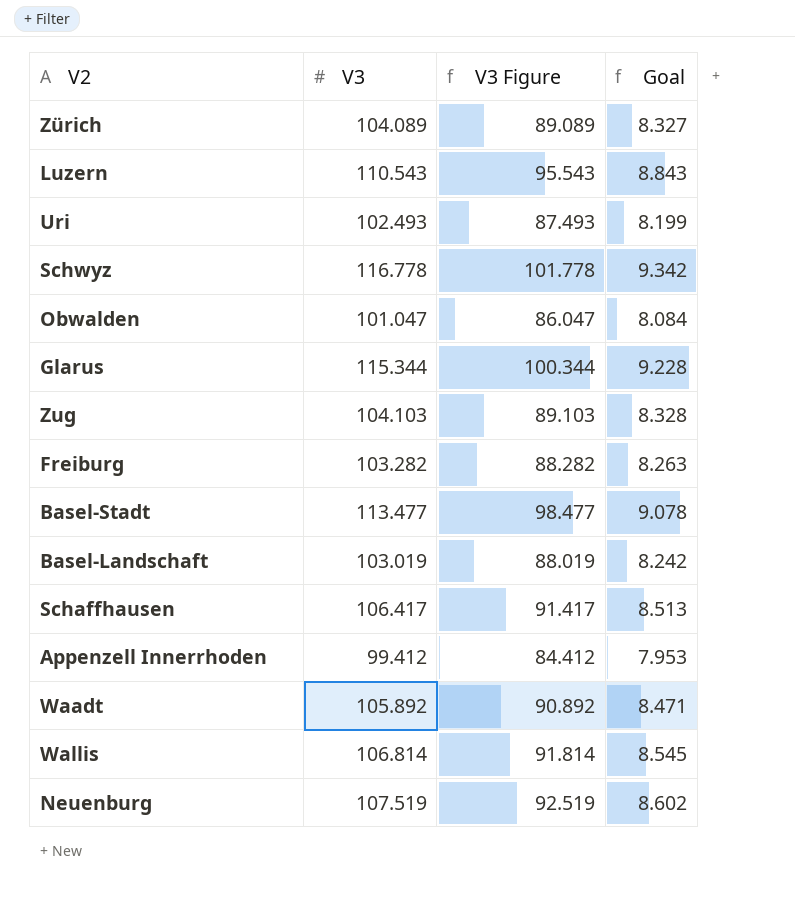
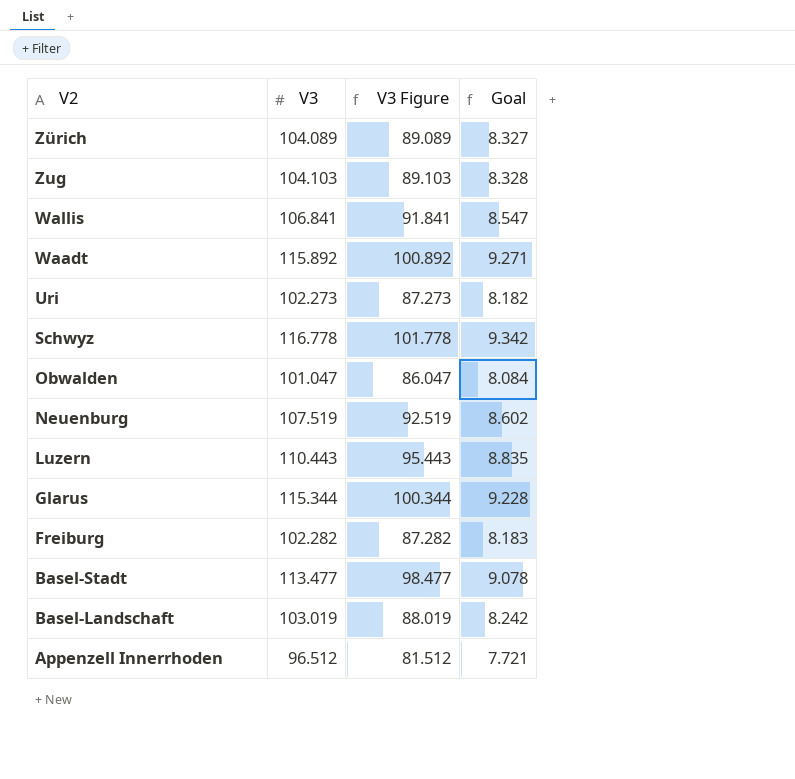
row order: none -> V2 descending
row Schaffhausen: 106.417 | 91.417 | 8.513 -> none
Wallis | V3: 106.814 -> 106.841
Wallis | V3 Figure: 91.814 -> 91.841
Wallis | Goal: 8.545 -> 8.547
Waadt | V3: 105.892 -> 115.892
Waadt | V3 Figure: 90.892 -> 100.892
Waadt | Goal: 8.471 -> 9.271
Uri | V3: 102.493 -> 102.273
Uri | V3 Figure: 87.493 -> 87.273
Uri | Goal: 8.199 -> 8.182
Luzern | V3: 110.543 -> 110.443
Luzern | V3 Figure: 95.543 -> 95.443
Luzern | Goal: 8.843 -> 8.835
Freiburg | V3: 103.282 -> 102.282
Freiburg | V3 Figure: 88.282 -> 87.282
Freiburg | Goal: 8.263 -> 8.183
Appenzell Innerrhoden | V3: 99.412 -> 96.512
Appenzell Innerrhoden | V3 Figure: 84.412 -> 81.512
Appenzell Innerrhoden | Goal: 7.953 -> 7.721

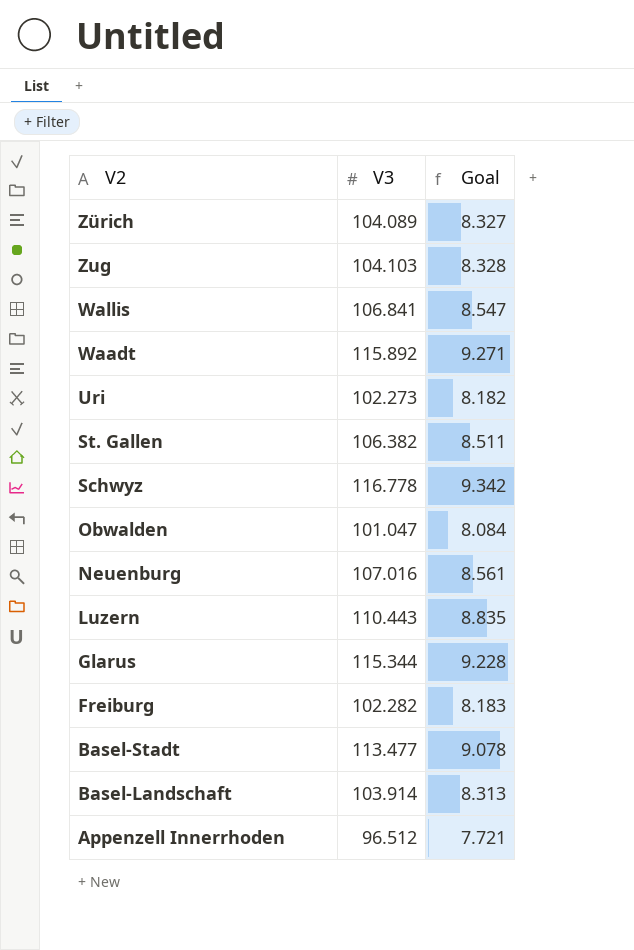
column V3 Figure | formula: [V3] - 15 -> none
row St. Gallen: none -> 106.382 | 8.511
Neuenburg | V3: 107.519 -> 107.016
Neuenburg | Goal: 8.602 -> 8.561
Basel-Landschaft | V3: 103.019 -> 103.914
Basel-Landschaft | Goal: 8.242 -> 8.313

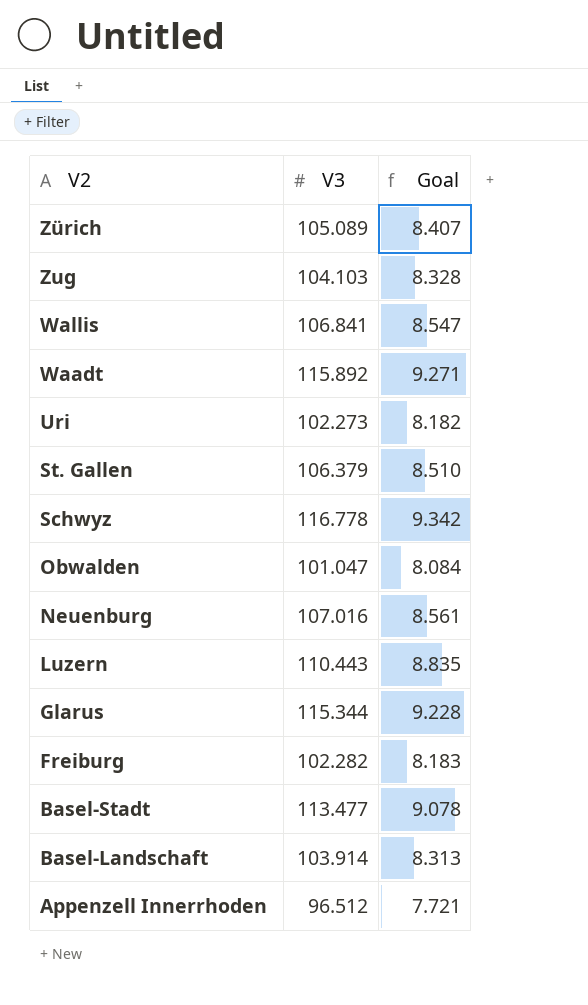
Zürich | V3: 104.089 -> 105.089
Zürich | Goal: 8.327 -> 8.407
St. Gallen | V3: 106.382 -> 106.379
St. Gallen | Goal: 8.511 -> 8.510

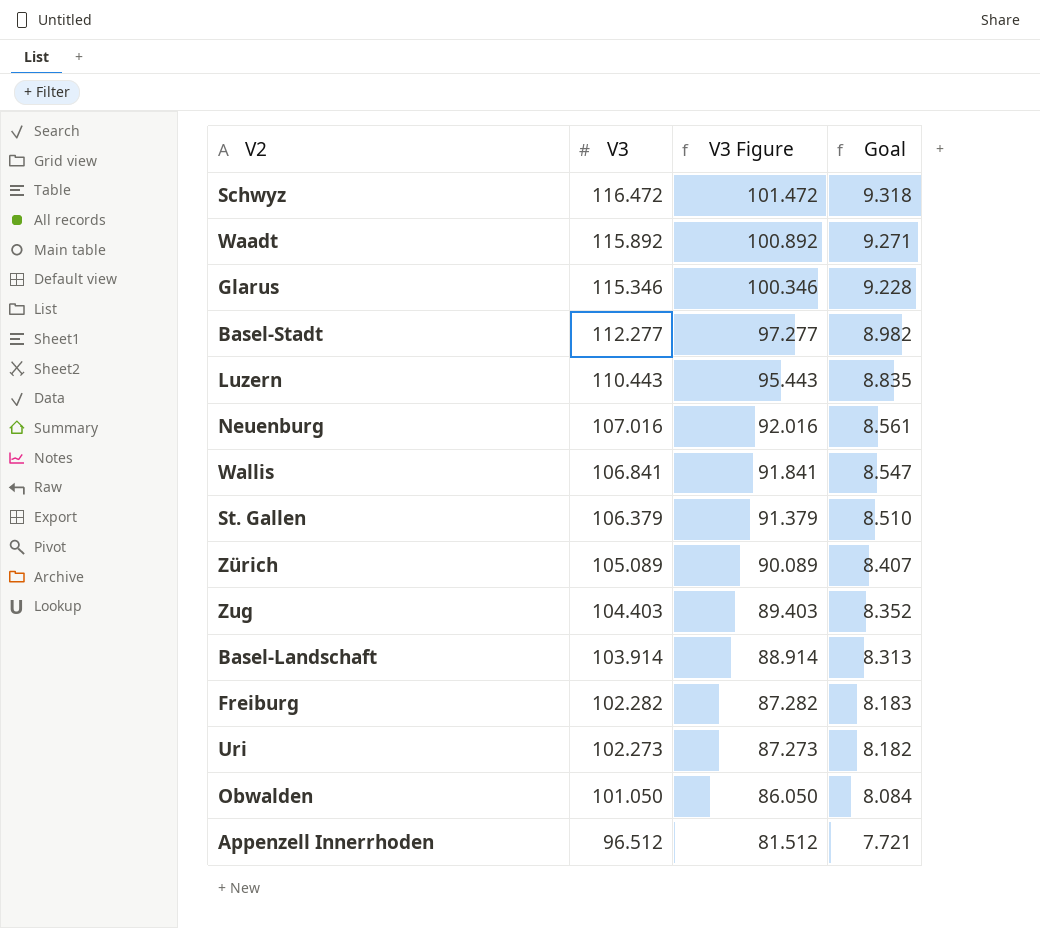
row order: V2 descending -> V3 descending
column V3 Figure | formula: none -> [V3] - 15
Schwyz | V3: 116.778 -> 116.472
Schwyz | Goal: 9.342 -> 9.318
Glarus | V3: 115.344 -> 115.346
Basel-Stadt | V3: 113.477 -> 112.277
Basel-Stadt | Goal: 9.078 -> 8.982
Zug | V3: 104.103 -> 104.403
Zug | Goal: 8.328 -> 8.352
Obwalden | V3: 101.047 -> 101.050

